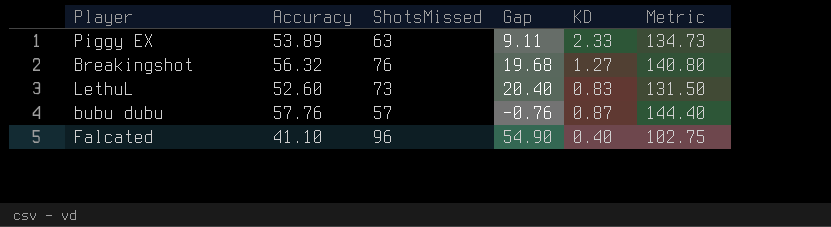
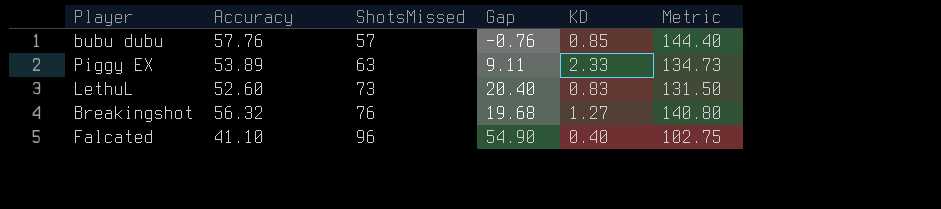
row order: none -> ShotsMissed ascending
bubu dubu | KD: 0.87 -> 0.85

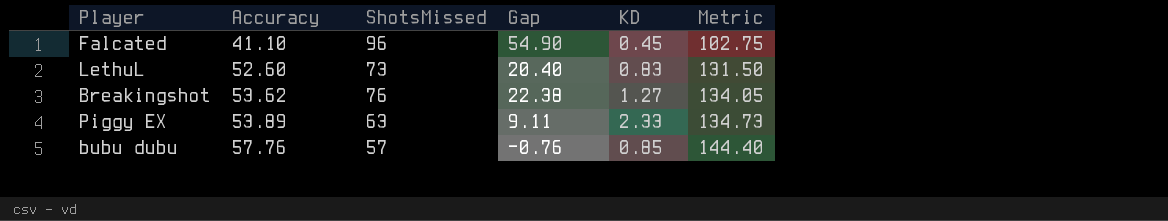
row order: ShotsMissed ascending -> Accuracy ascending
Falcated | KD: 0.40 -> 0.45
Breakingshot | Accuracy: 56.32 -> 53.62
Breakingshot | Gap: 19.68 -> 22.38
Breakingshot | Metric: 140.80 -> 134.05

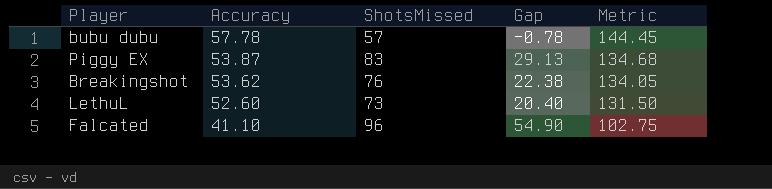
row order: Accuracy ascending -> Accuracy descending
column KD | position: 5 -> none
bubu dubu | Accuracy: 57.76 -> 57.78
bubu dubu | Gap: -0.76 -> -0.78
bubu dubu | Metric: 144.40 -> 144.45
Piggy EX | Accuracy: 53.89 -> 53.87
Piggy EX | ShotsMissed: 63 -> 83
Piggy EX | Gap: 9.11 -> 29.13
Piggy EX | Metric: 134.73 -> 134.68

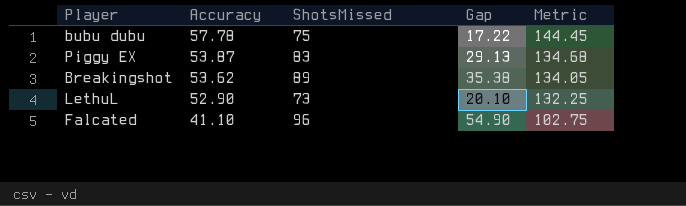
bubu dubu | ShotsMissed: 57 -> 75
bubu dubu | Gap: -0.78 -> 17.22
Breakingshot | ShotsMissed: 76 -> 89
Breakingshot | Gap: 22.38 -> 35.38
LethuL | Accuracy: 52.60 -> 52.90
LethuL | Gap: 20.40 -> 20.10
LethuL | Metric: 131.50 -> 132.25

